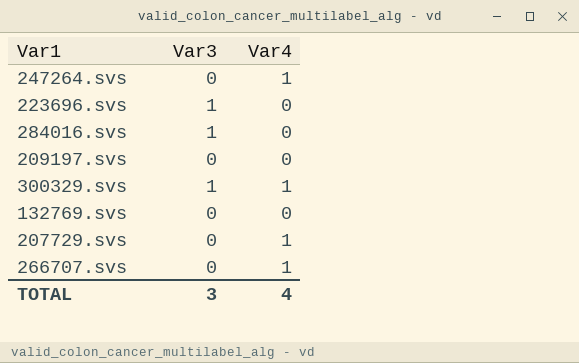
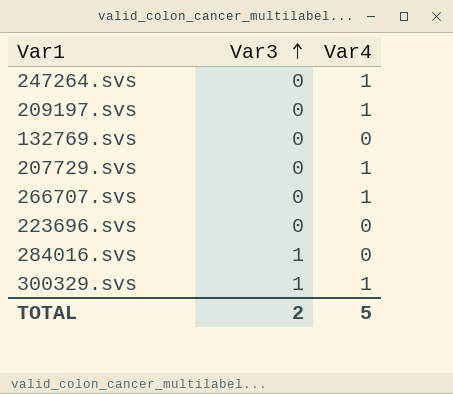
row order: none -> Var3 ascending
209197.svs | Var4: 0 -> 1
223696.svs | Var3: 1 -> 0
TOTAL | Var3: 3 -> 2
TOTAL | Var4: 4 -> 5

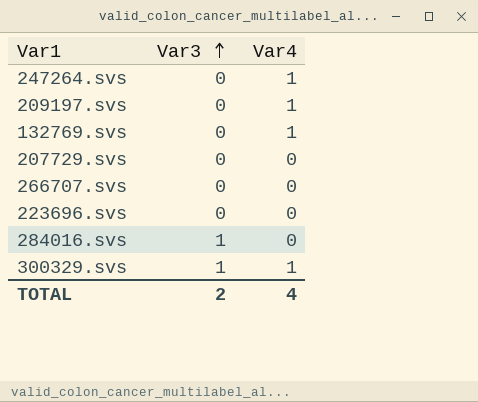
132769.svs | Var4: 0 -> 1
207729.svs | Var4: 1 -> 0
266707.svs | Var4: 1 -> 0
TOTAL | Var4: 5 -> 4

